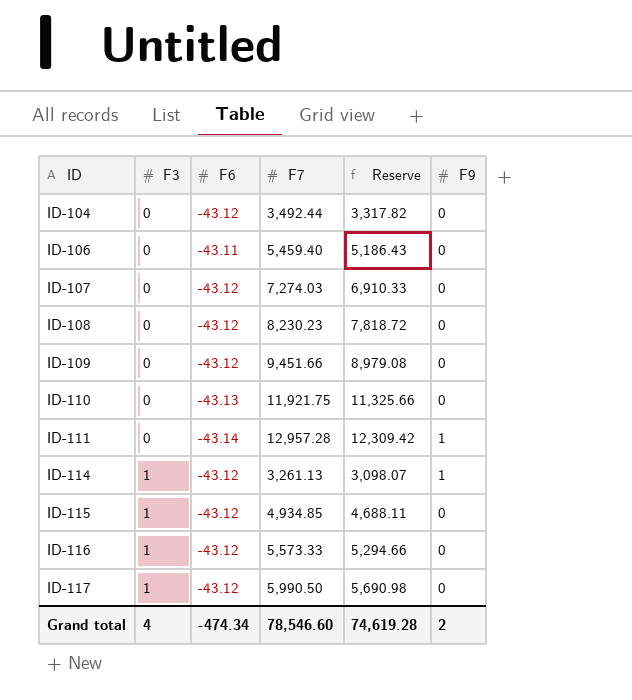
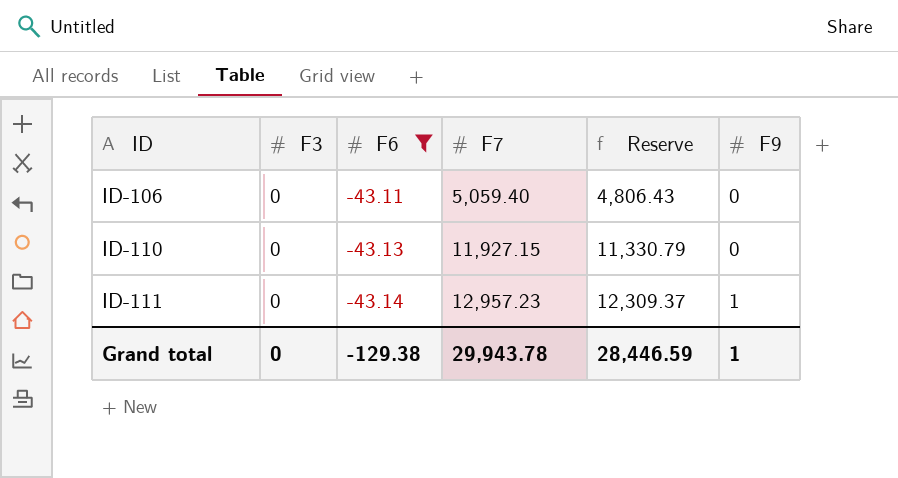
filter: none -> F6 != -43.12
ID-106 | F7: 5,459.40 -> 5,059.40
ID-106 | Reserve: 5,186.43 -> 4,806.43
ID-110 | F7: 11,921.75 -> 11,927.15
ID-110 | Reserve: 11,325.66 -> 11,330.79
ID-111 | F7: 12,957.28 -> 12,957.23
ID-111 | Reserve: 12,309.42 -> 12,309.37
Grand total | F3: 4 -> 0
Grand total | F6: -474.34 -> -129.38
Grand total | F7: 78,546.60 -> 29,943.78
Grand total | Reserve: 74,619.28 -> 28,446.59
Grand total | F9: 2 -> 1

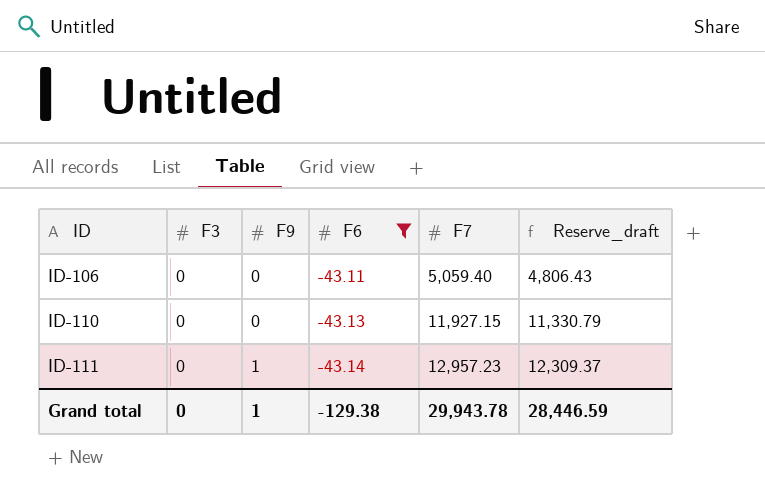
column F9 | position: 6 -> 3
column name: Reserve -> Reserve_draft

